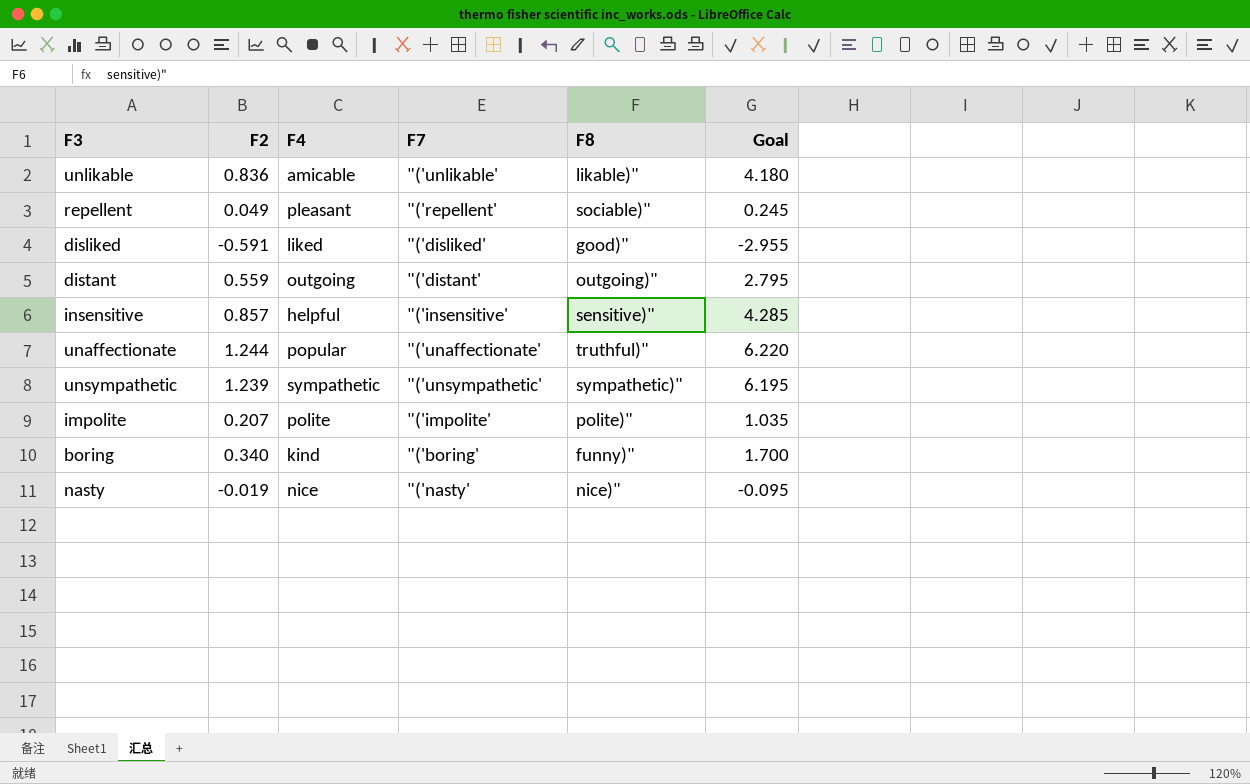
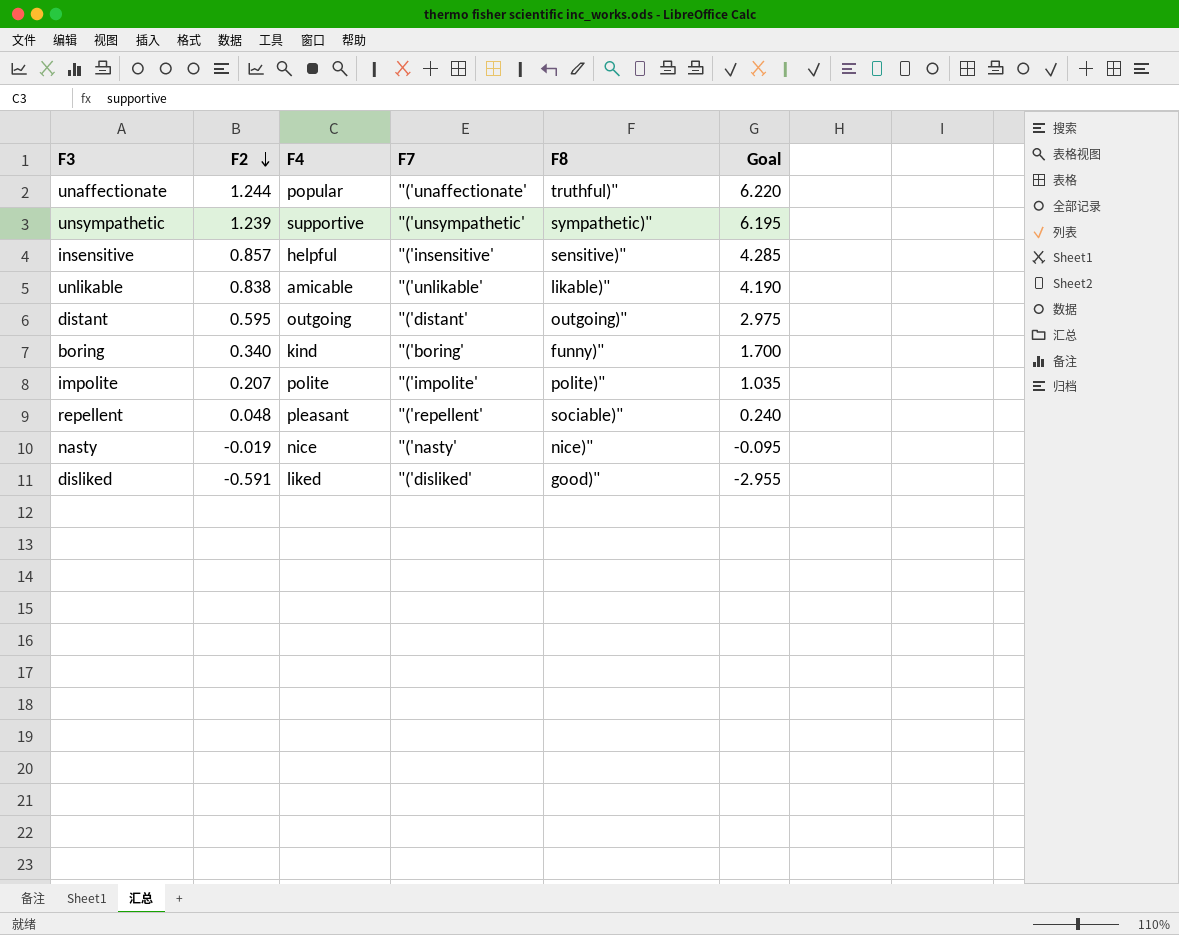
row order: none -> F2 descending
unsympathetic | F4: sympathetic -> supportive
unlikable | F2: 0.836 -> 0.838
unlikable | Goal: 4.180 -> 4.190
distant | F2: 0.559 -> 0.595
distant | Goal: 2.795 -> 2.975
repellent | F2: 0.049 -> 0.048
repellent | Goal: 0.245 -> 0.240

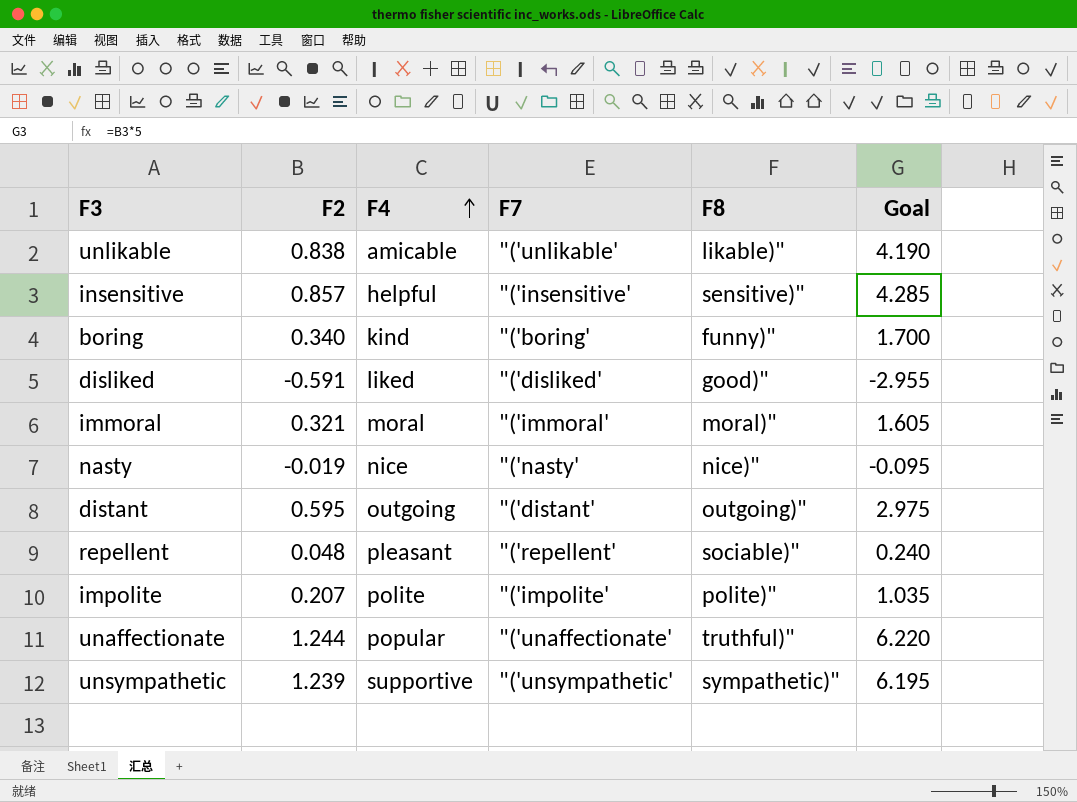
row order: F2 descending -> F4 ascending
row immoral: none -> 0.321 | moral | "('immoral' | moral)" | 1.605

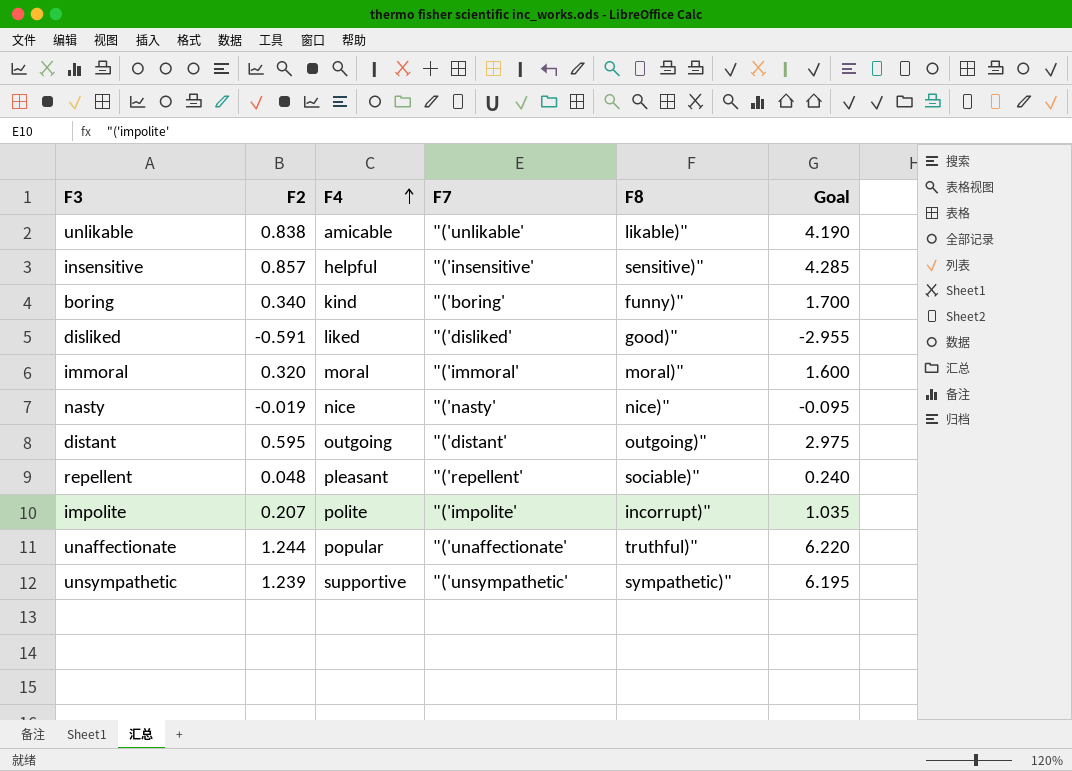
immoral | F2: 0.321 -> 0.320
immoral | Goal: 1.605 -> 1.600
impolite | F8: polite)" -> incorrupt)"

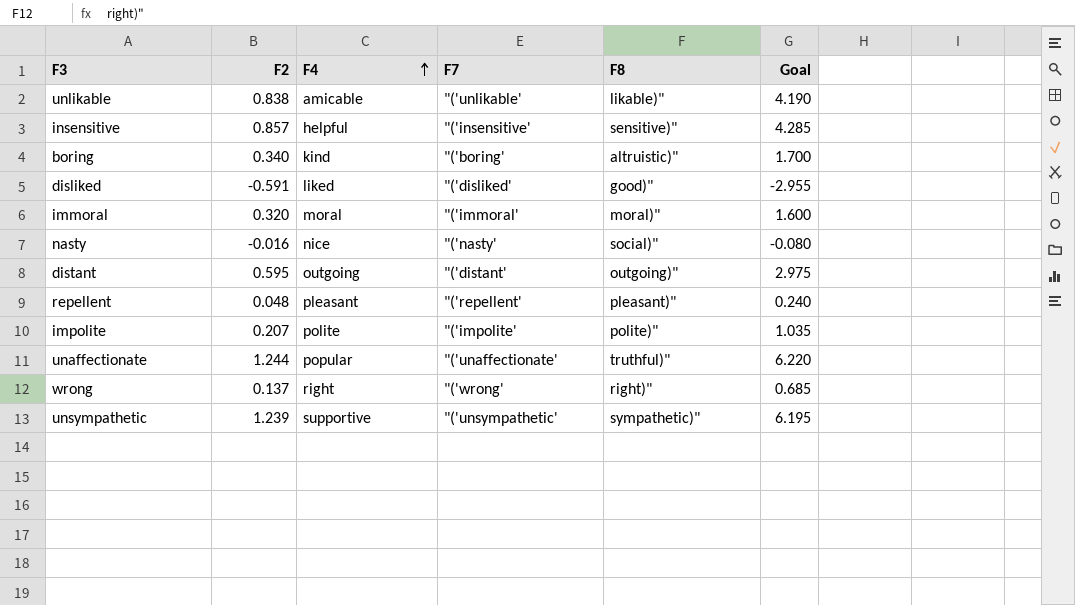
boring | F8: funny)" -> altruistic)"
nasty | F2: -0.019 -> -0.016
nasty | F8: nice)" -> social)"
nasty | Goal: -0.095 -> -0.080
repellent | F8: sociable)" -> pleasant)"
impolite | F8: incorrupt)" -> polite)"
row wrong: none -> 0.137 | right | "('wrong' | right)" | 0.685

